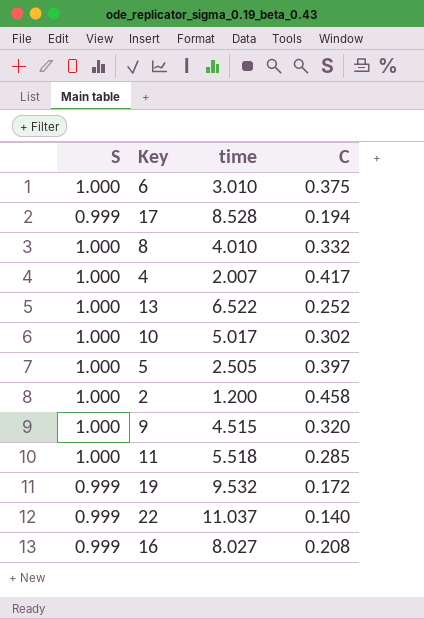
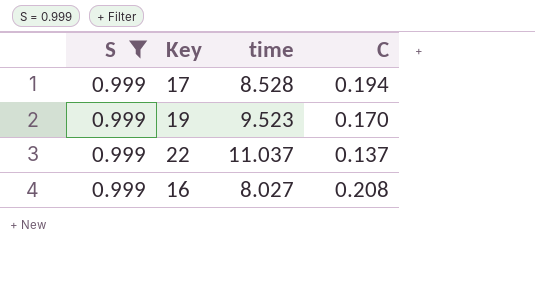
filter: none -> S = 0.999
19 | time: 9.532 -> 9.523
19 | C: 0.172 -> 0.170
22 | C: 0.140 -> 0.137

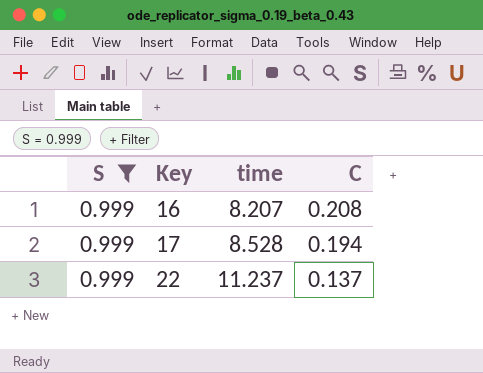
row order: none -> Key ascending
row 19: 0.999 | 9.523 | 0.170 -> none
16 | time: 8.027 -> 8.207
22 | time: 11.037 -> 11.237

